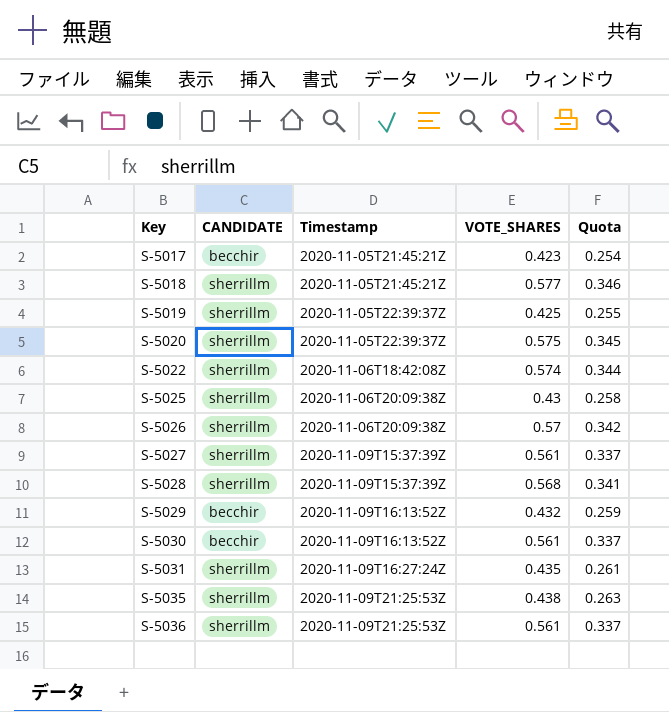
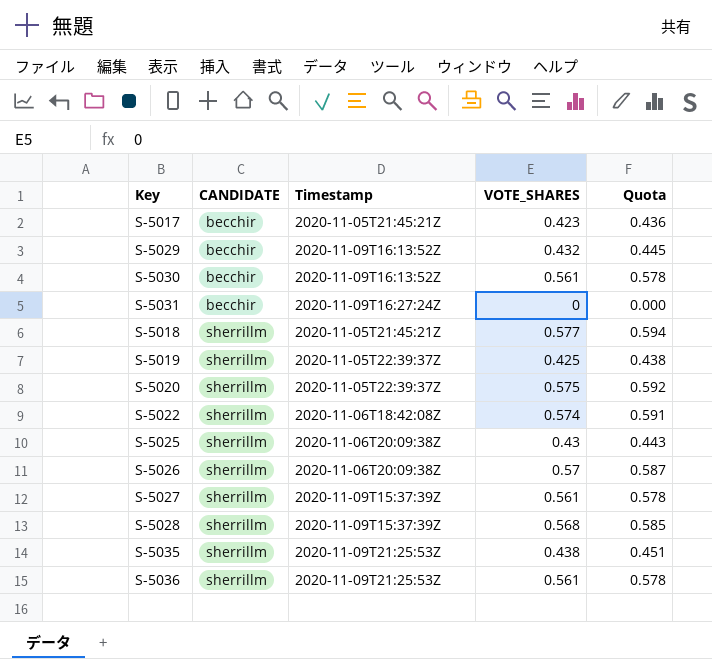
row order: Key ascending -> CANDIDATE ascending
column Quota | formula: [VOTE_SHARES] * 0.6 -> [VOTE_SHARES] * 1.03
S-5031 | CANDIDATE: sherrillm -> becchir
S-5031 | VOTE_SHARES: 0.435 -> 0

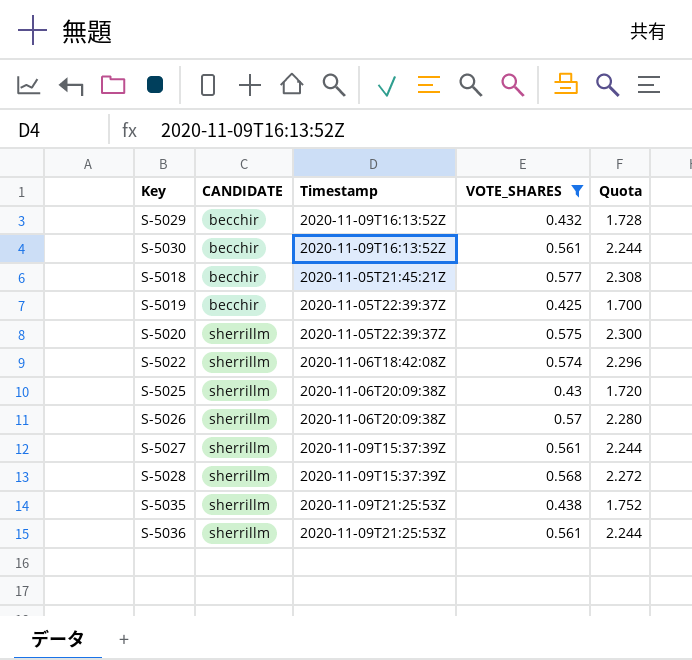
filter: none -> VOTE_SHARES >= 0.425
column Quota | formula: [VOTE_SHARES] * 1.03 -> [VOTE_SHARES] * 4
S-5018 | CANDIDATE: sherrillm -> becchir
S-5019 | CANDIDATE: sherrillm -> becchir

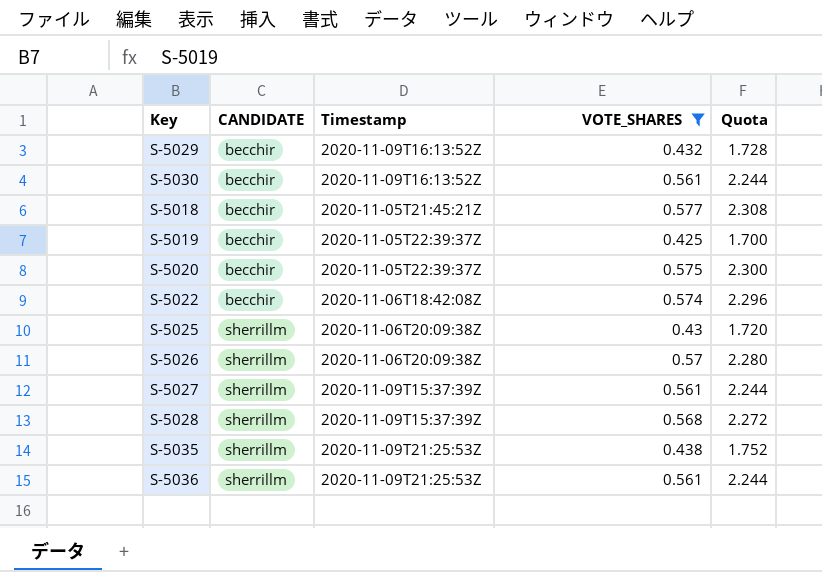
S-5020 | CANDIDATE: sherrillm -> becchir
S-5022 | CANDIDATE: sherrillm -> becchir

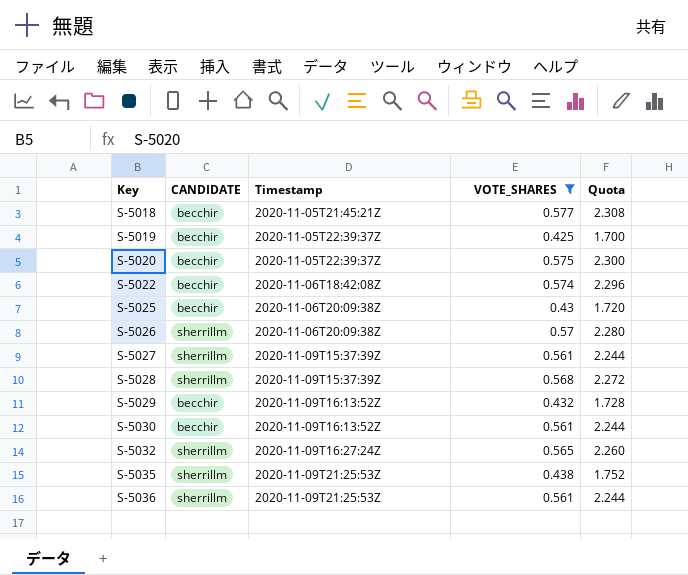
row order: CANDIDATE ascending -> Key ascending
S-5025 | CANDIDATE: sherrillm -> becchir
row S-5032: none -> sherrillm | 2020-11-09T16:27:24Z | 0.565 | 2.260

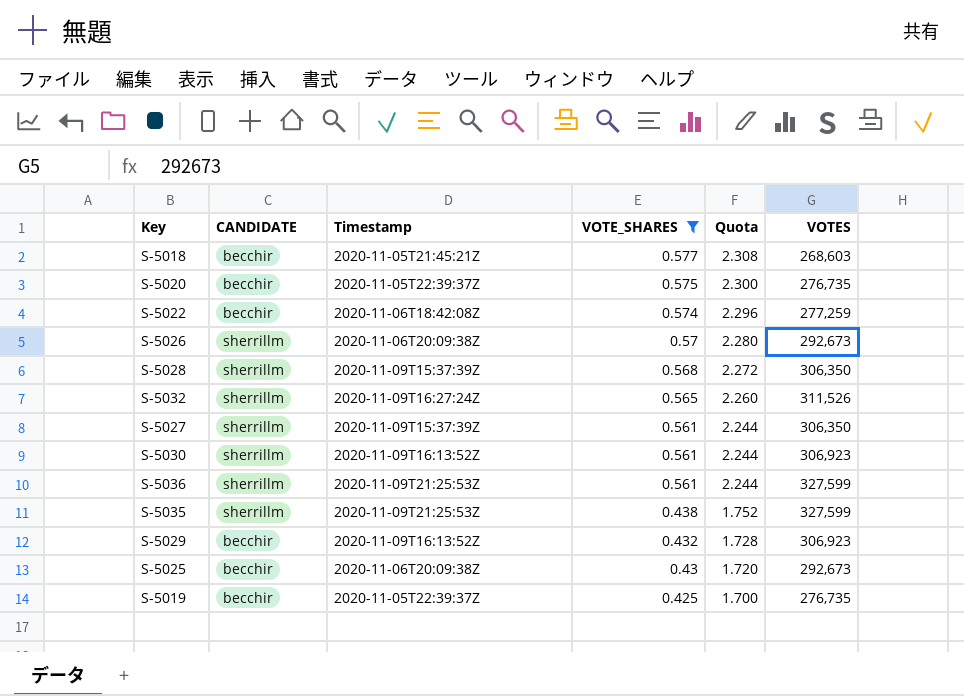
row order: Key ascending -> VOTE_SHARES descending
column VOTES | position: none -> 6
S-5030 | CANDIDATE: becchir -> sherrillm

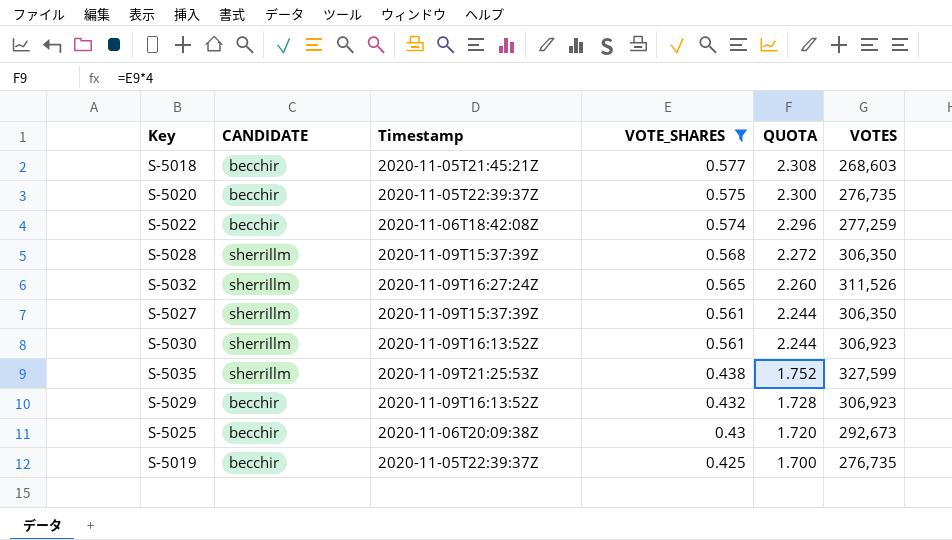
column name: Quota -> QUOTA
row S-5026: sherrillm | 2020-11-06T20:09:38Z | 0.57 | 2.280 | 292,673 -> none
row S-5036: sherrillm | 2020-11-09T21:25:53Z | 0.561 | 2.244 | 327,599 -> none

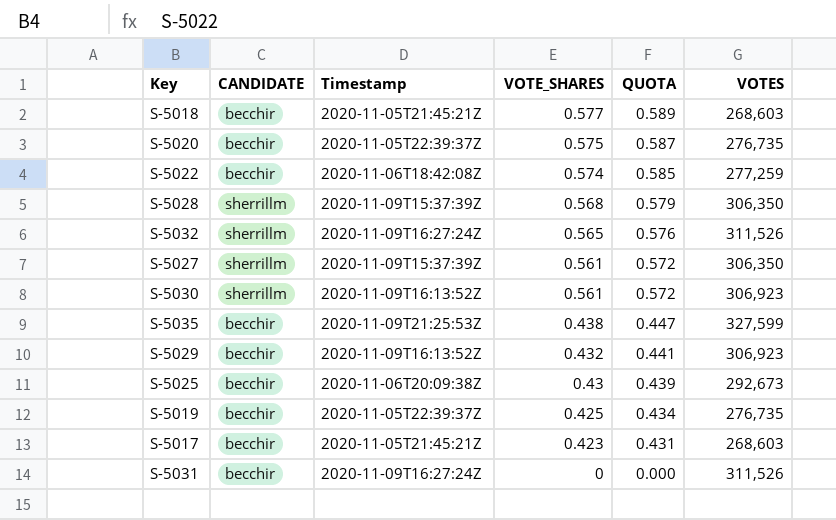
filter: VOTE_SHARES >= 0.425 -> none
column QUOTA | formula: [VOTE_SHARES] * 4 -> [VOTE_SHARES] * 1.02
S-5035 | CANDIDATE: sherrillm -> becchir

